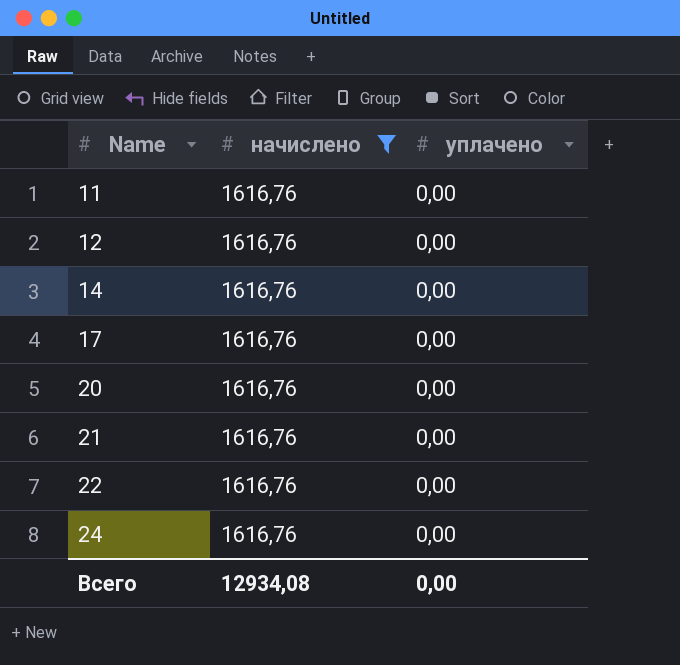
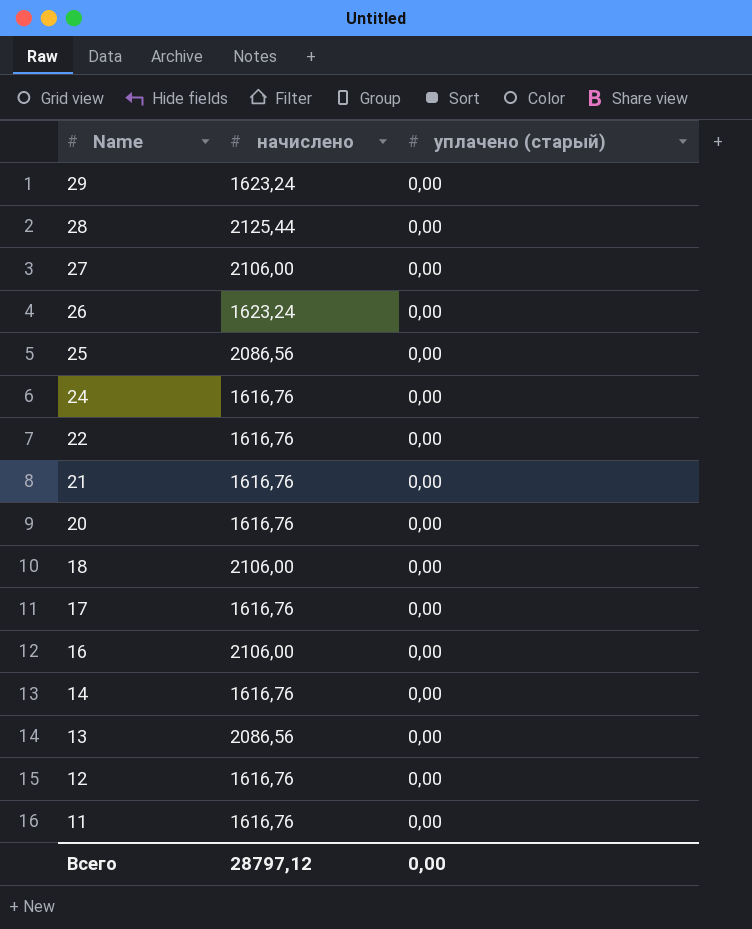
filter: начислено = 1616,76 -> none
row order: Name ascending -> Name descending
column name: уплачено -> уплачено (старый)
Всего | начислено: 12934,08 -> 28797,12

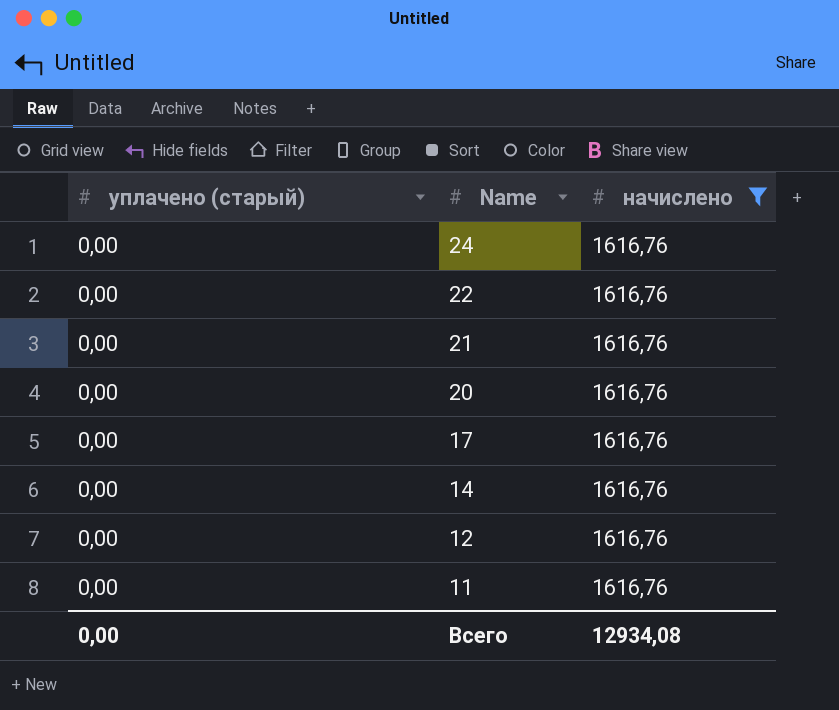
filter: none -> начислено = 1616,76
column уплачено (старый) | position: 3 -> 1
Всего | начислено: 28797,12 -> 12934,08

